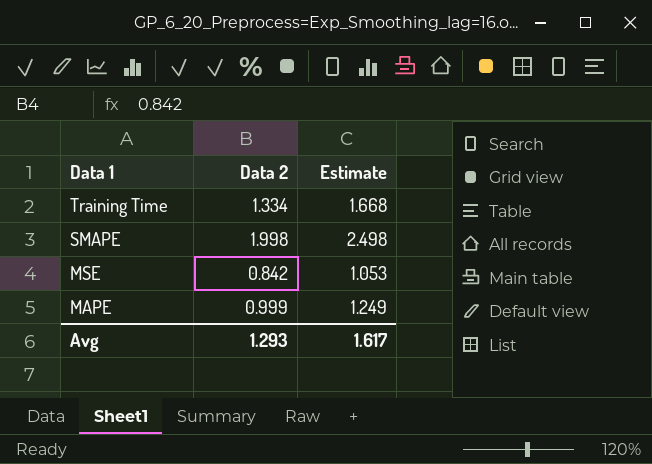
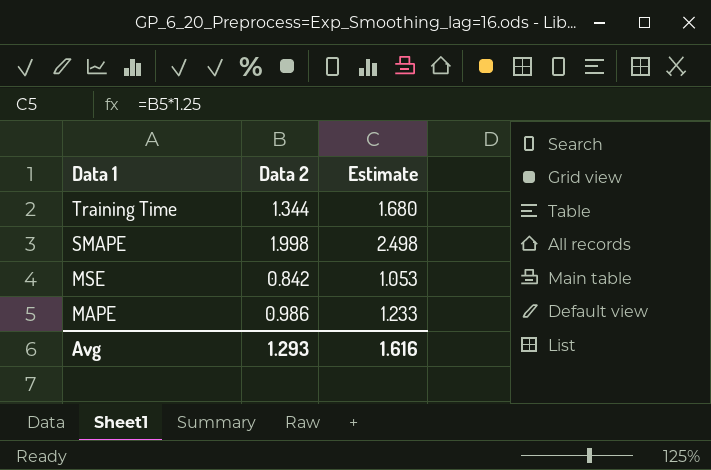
Training Time | Data 2: 1.334 -> 1.344
Training Time | Estimate: 1.668 -> 1.680
MAPE | Data 2: 0.999 -> 0.986
MAPE | Estimate: 1.249 -> 1.233
Avg | Estimate: 1.617 -> 1.616

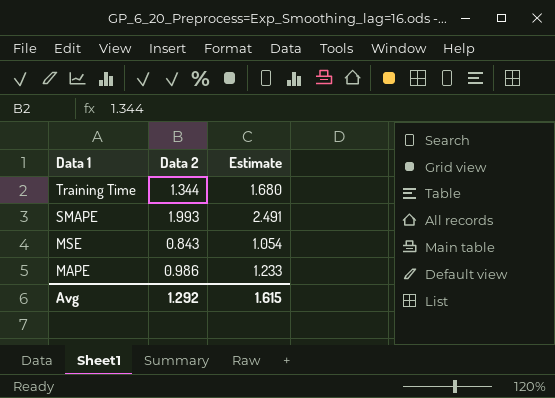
SMAPE | Data 2: 1.998 -> 1.993
SMAPE | Estimate: 2.498 -> 2.491
MSE | Data 2: 0.842 -> 0.843
MSE | Estimate: 1.053 -> 1.054
Avg | Data 2: 1.293 -> 1.292
Avg | Estimate: 1.616 -> 1.615

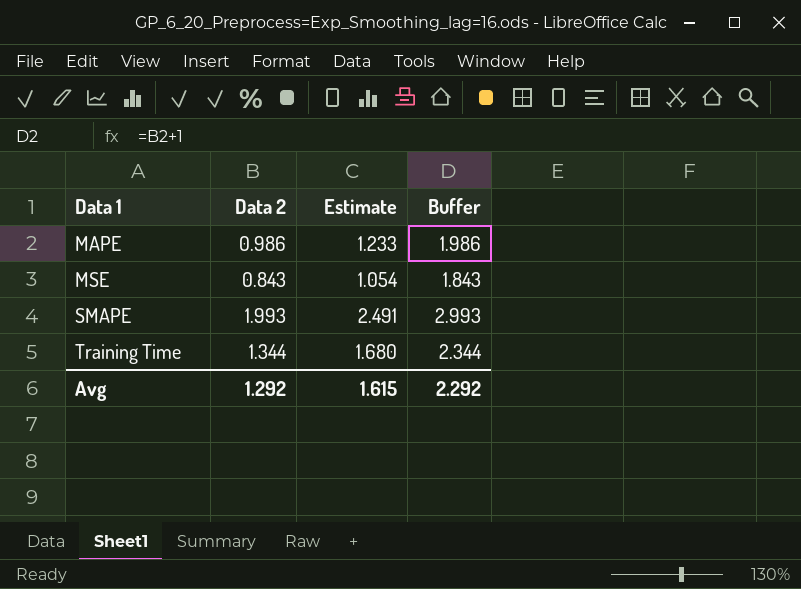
row order: Data 1 descending -> Data 1 ascending
column Buffer | formula: none -> [Data 2] + 1

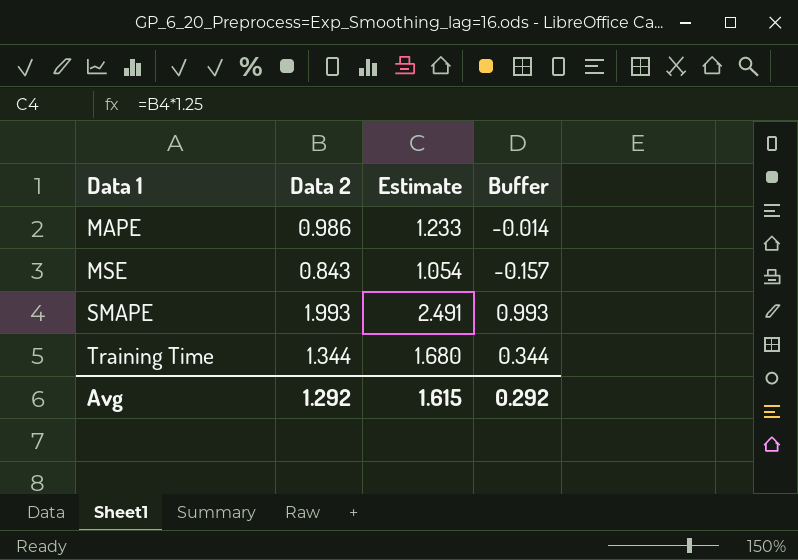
column Buffer | formula: [Data 2] + 1 -> [Data 2] - 1
Avg | Buffer: 2.292 -> 0.292

